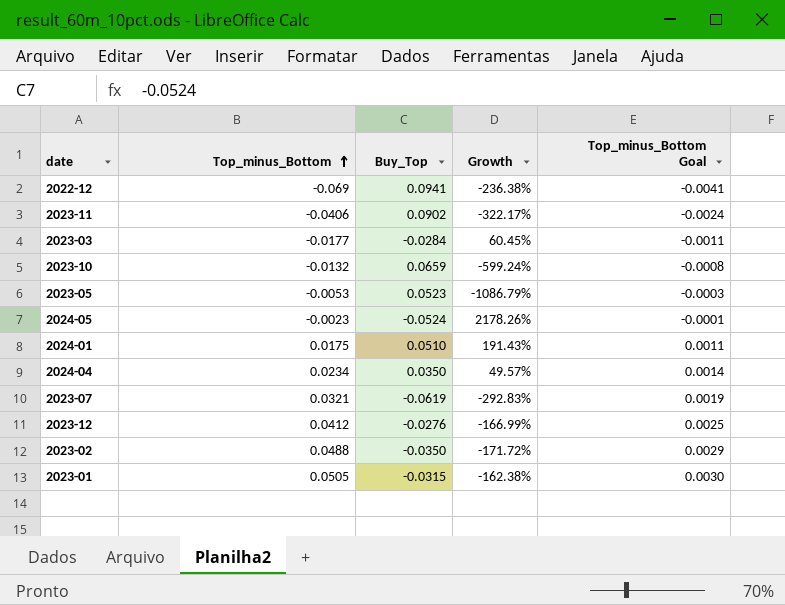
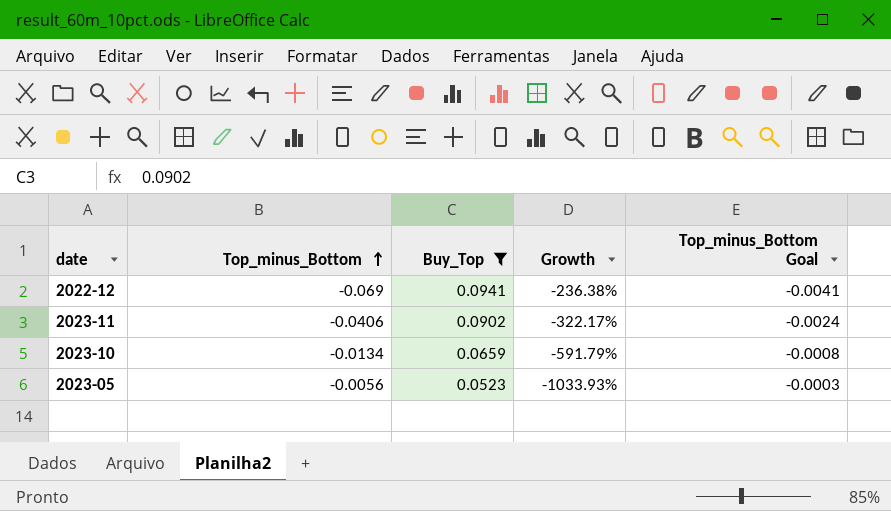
filter: none -> Buy_Top >= 0.0523
2023-10 | Top_minus_Bottom: -0.0132 -> -0.0134
2023-10 | Growth: -599.24% -> -591.79%
2023-05 | Top_minus_Bottom: -0.0053 -> -0.0056
2023-05 | Growth: -1086.79% -> -1033.93%

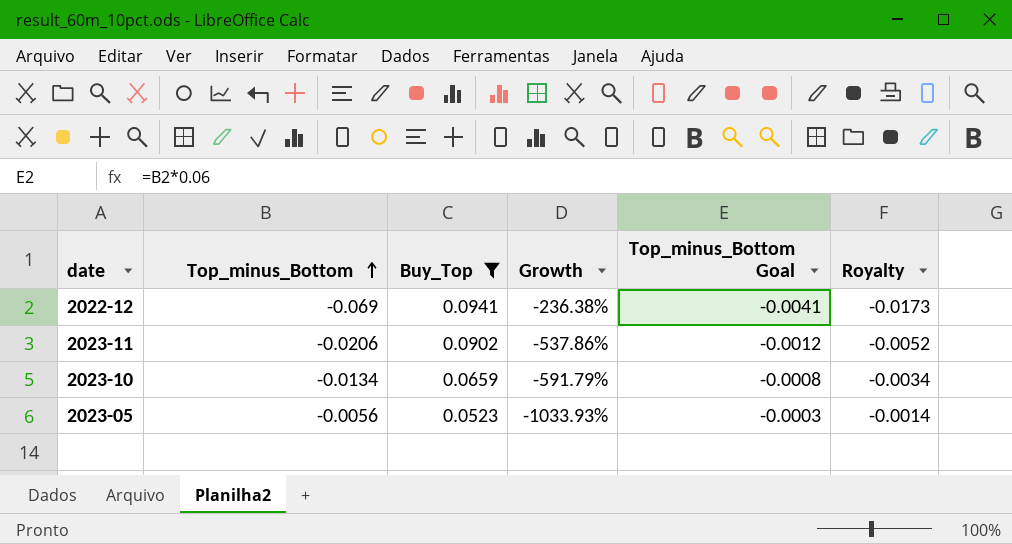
column Royalty | formula: none -> [Top_minus_Bottom] * 0.25
2023-11 | Top_minus_Bottom: -0.0406 -> -0.0206
2023-11 | Growth: -322.17% -> -537.86%
2023-11 | Top_minus_Bottom Goal: -0.0024 -> -0.0012

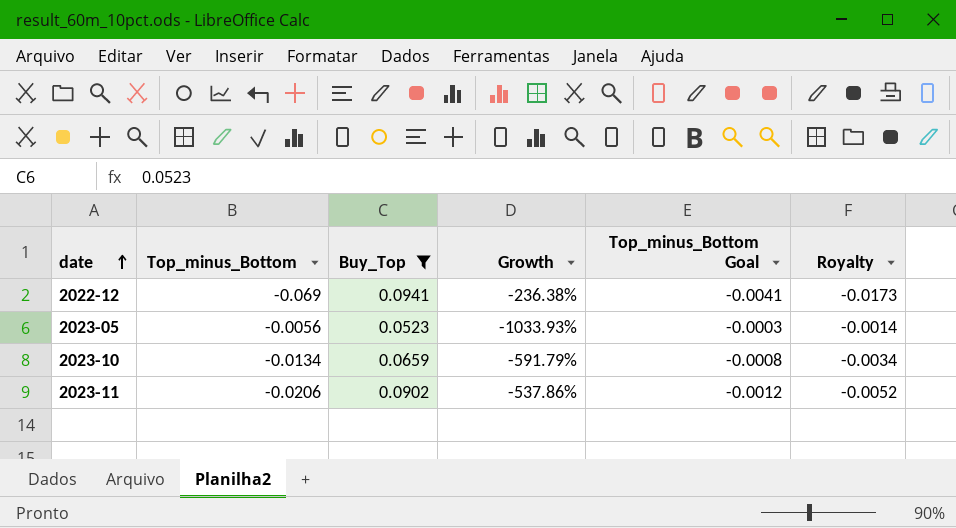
row order: Top_minus_Bottom ascending -> date ascending

